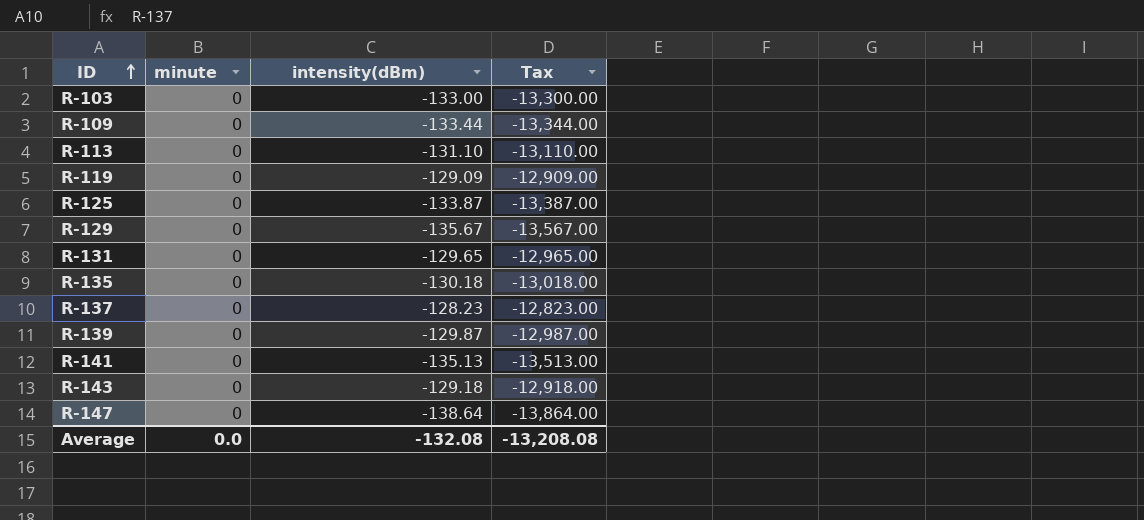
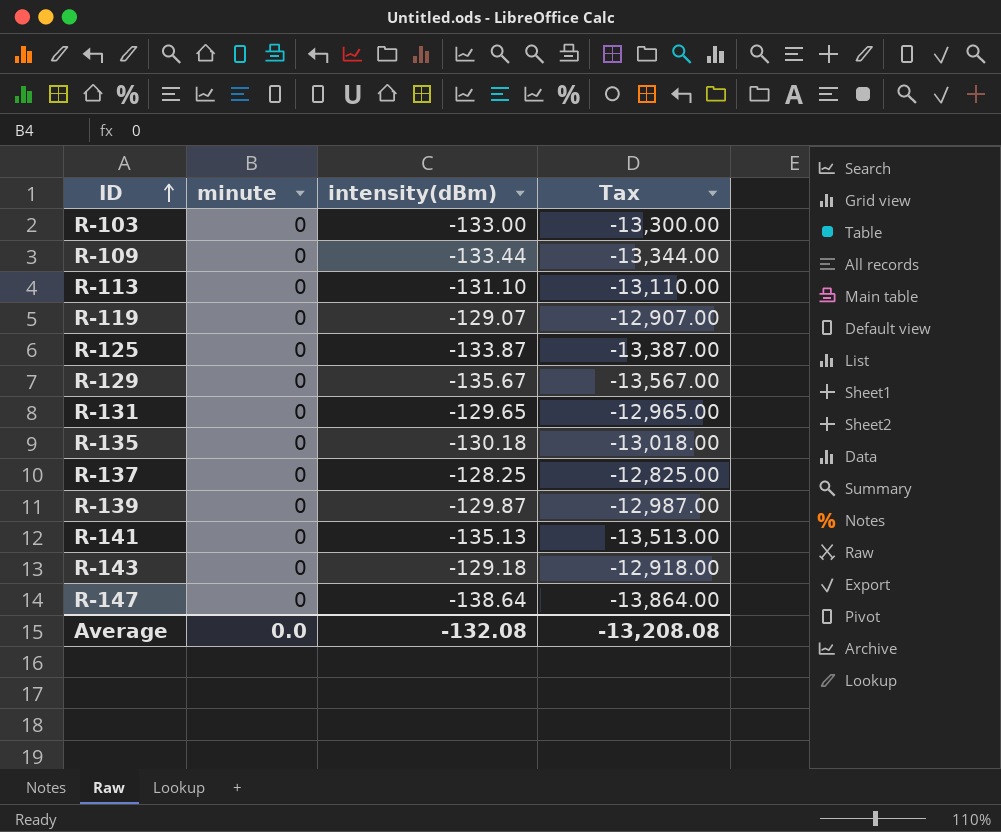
R-119 | intensity(dBm): -129.09 -> -129.07
R-119 | Tax: -12,909.00 -> -12,907.00
R-137 | intensity(dBm): -128.23 -> -128.25
R-137 | Tax: -12,823.00 -> -12,825.00

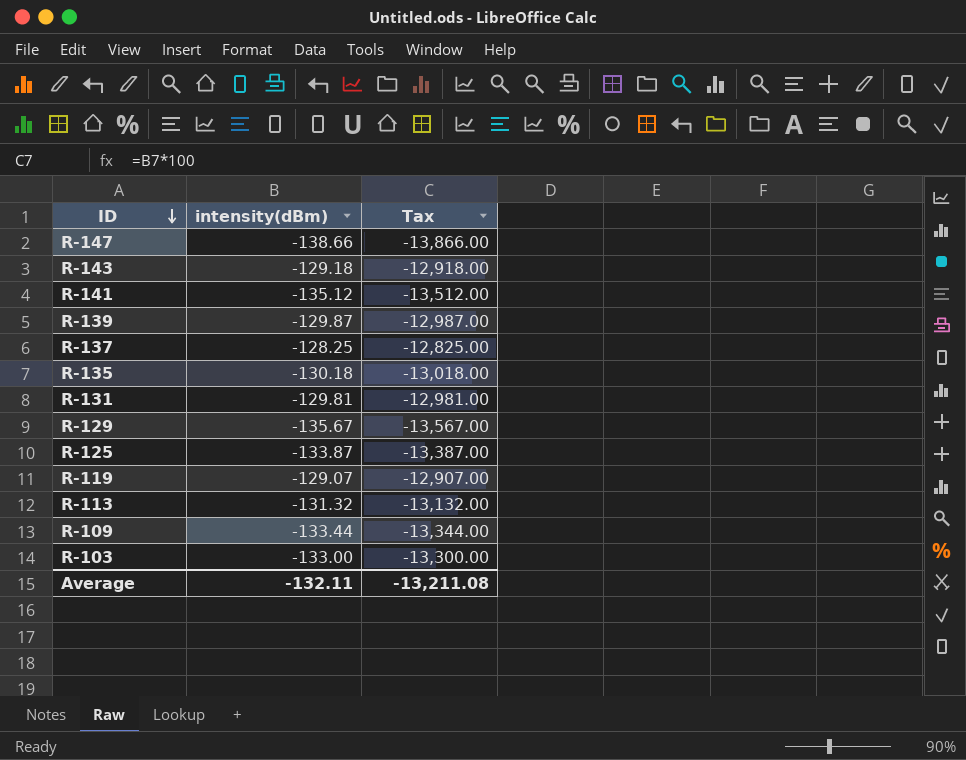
row order: ID ascending -> ID descending
column minute | position: 2 -> none
R-147 | intensity(dBm): -138.64 -> -138.66
R-147 | Tax: -13,864.00 -> -13,866.00
R-141 | intensity(dBm): -135.13 -> -135.12
R-141 | Tax: -13,513.00 -> -13,512.00
R-131 | intensity(dBm): -129.65 -> -129.81
R-131 | Tax: -12,965.00 -> -12,981.00
R-113 | intensity(dBm): -131.10 -> -131.32
R-113 | Tax: -13,110.00 -> -13,132.00
Average | intensity(dBm): -132.08 -> -132.11
Average | Tax: -13,208.08 -> -13,211.08

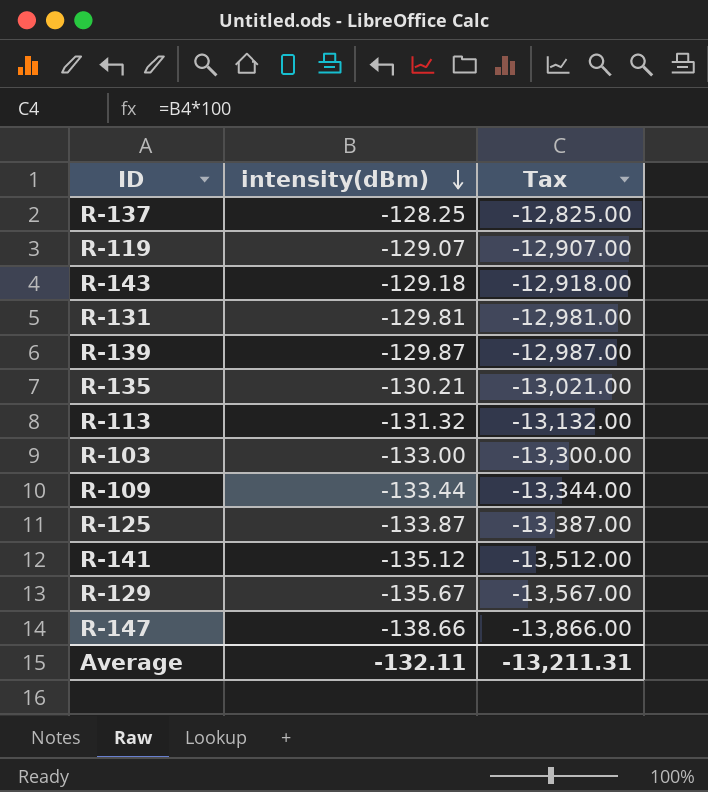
row order: ID descending -> intensity(dBm) descending
R-135 | intensity(dBm): -130.18 -> -130.21
R-135 | Tax: -13,018.00 -> -13,021.00
Average | Tax: -13,211.08 -> -13,211.31

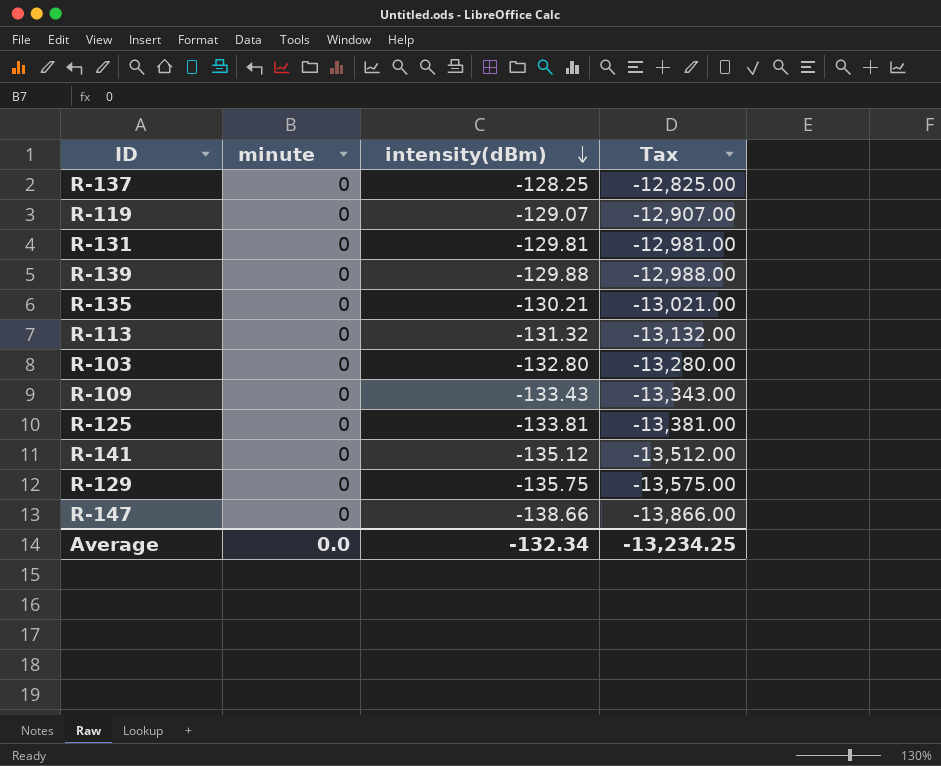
column minute | position: none -> 2
row R-143: -129.18 | -12,918.00 -> none
R-139 | intensity(dBm): -129.87 -> -129.88
R-139 | Tax: -12,987.00 -> -12,988.00
R-103 | intensity(dBm): -133.00 -> -132.80
R-103 | Tax: -13,300.00 -> -13,280.00
R-109 | intensity(dBm): -133.44 -> -133.43
R-109 | Tax: -13,344.00 -> -13,343.00
R-125 | intensity(dBm): -133.87 -> -133.81
R-125 | Tax: -13,387.00 -> -13,381.00
R-129 | intensity(dBm): -135.67 -> -135.75
R-129 | Tax: -13,567.00 -> -13,575.00
Average | intensity(dBm): -132.11 -> -132.34
Average | Tax: -13,211.31 -> -13,234.25

